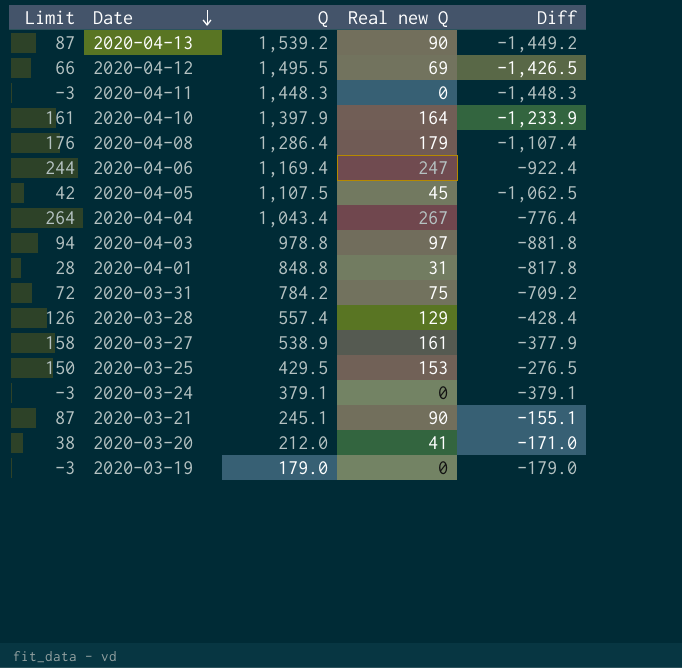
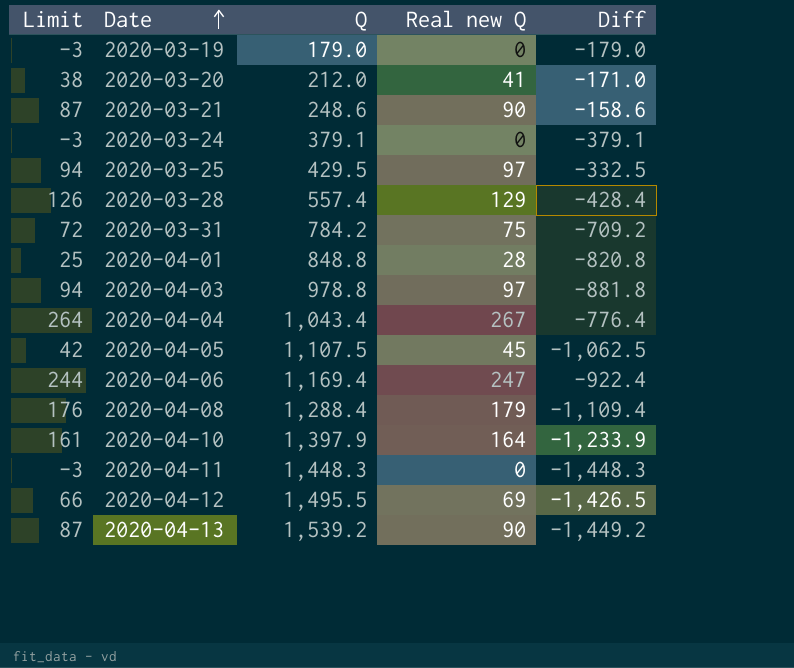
row order: Date descending -> Date ascending
row 2020-03-27: 158 | 538.9 | 161 | -377.9 -> none
2020-03-21 | Q: 245.1 -> 248.6
2020-03-21 | Diff: -155.1 -> -158.6
2020-03-25 | Limit: 150 -> 94
2020-03-25 | Real new Q: 153 -> 97
2020-03-25 | Diff: -276.5 -> -332.5
2020-04-01 | Limit: 28 -> 25
2020-04-01 | Real new Q: 31 -> 28
2020-04-01 | Diff: -817.8 -> -820.8
2020-04-08 | Q: 1,286.4 -> 1,288.4
2020-04-08 | Diff: -1,107.4 -> -1,109.4

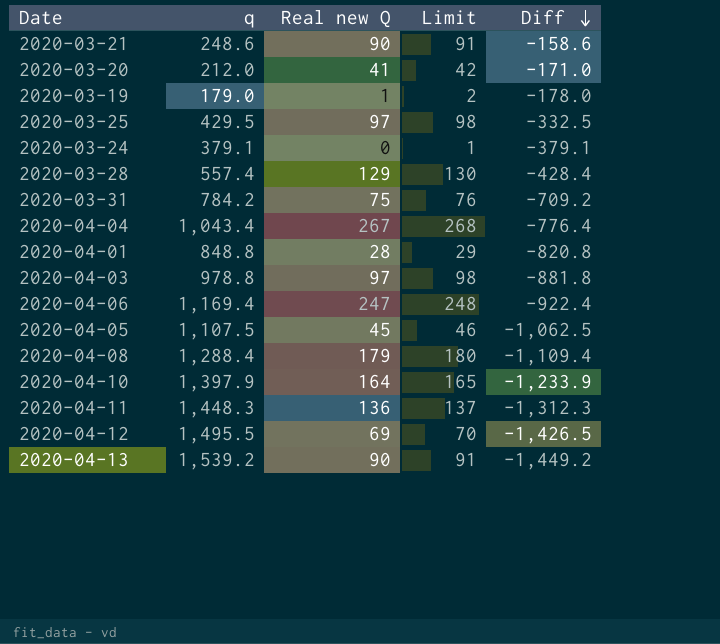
row order: Date ascending -> Diff descending
column name: Q -> q
column Limit | formula: [Real new Q] - 3 -> [Real new Q] + 1
column Limit | position: 1 -> 4
2020-03-19 | Real new Q: 0 -> 1
2020-03-19 | Diff: -179.0 -> -178.0
2020-04-11 | Real new Q: 0 -> 136
2020-04-11 | Diff: -1,448.3 -> -1,312.3

